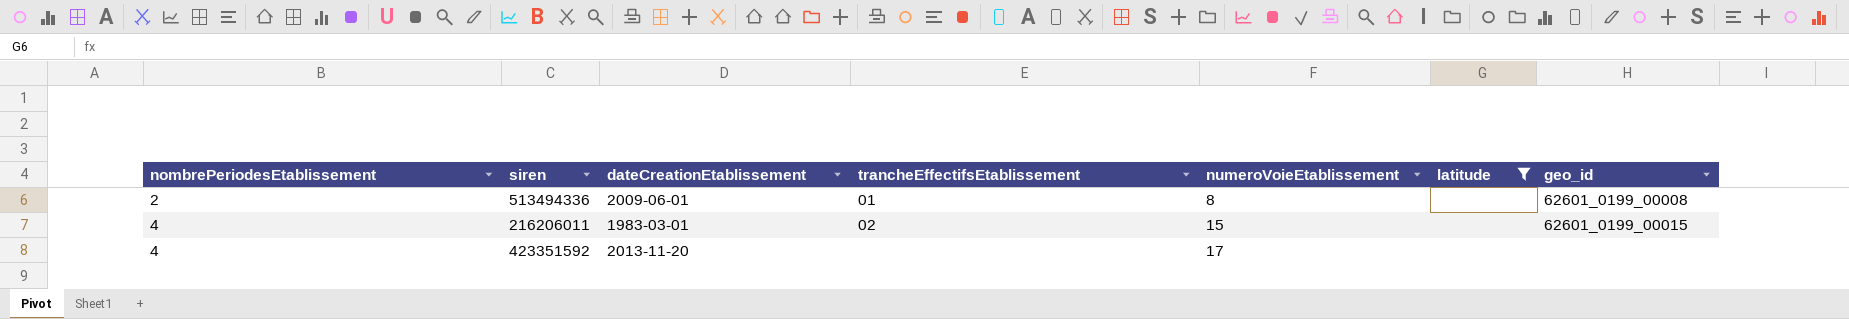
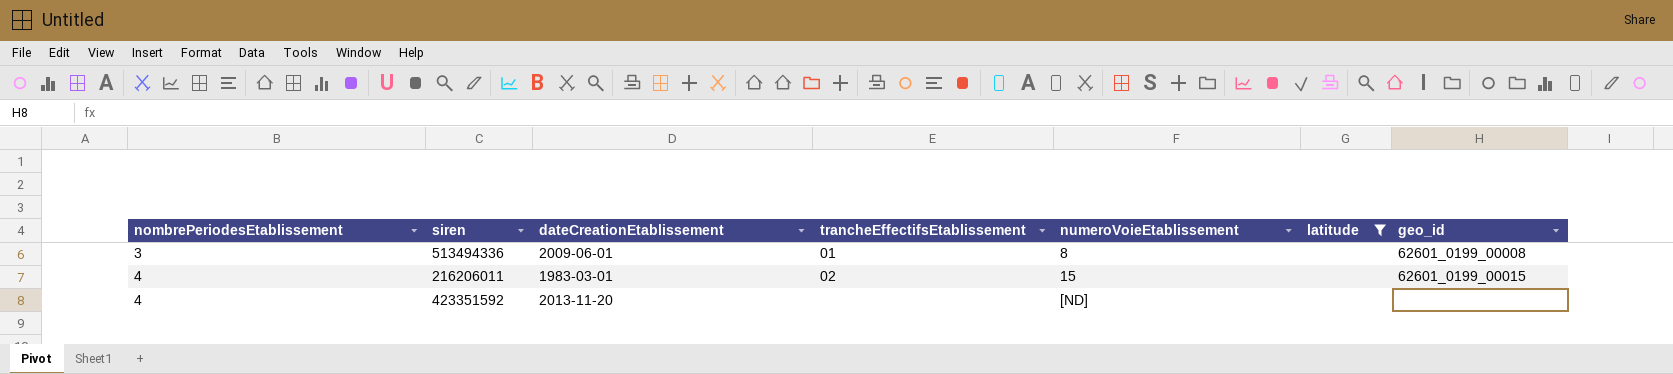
513494336 | nombrePeriodesEtablissement: 2 -> 3
423351592 | numeroVoieEtablissement: 17 -> [ND]

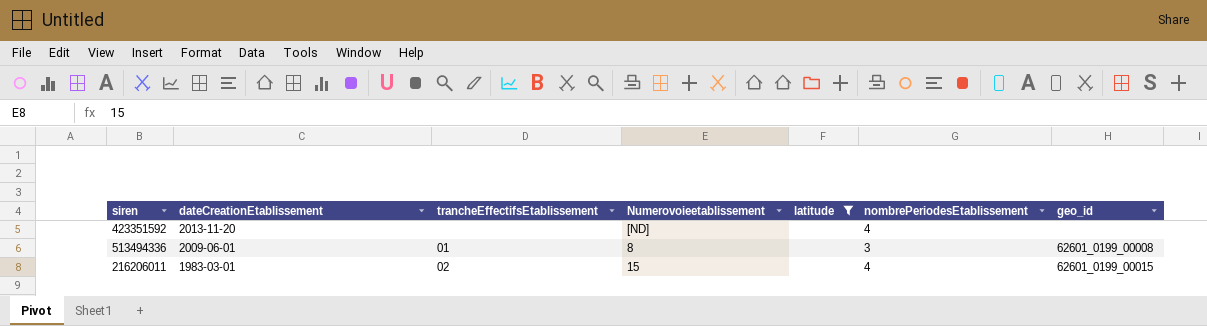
row order: nombrePeriodesEtablissement ascending -> dateCreationEtablissement descending
column name: numeroVoieEtablissement -> Numerovoieetablissement
column nombrePeriodesEtablissement | position: 1 -> 6

